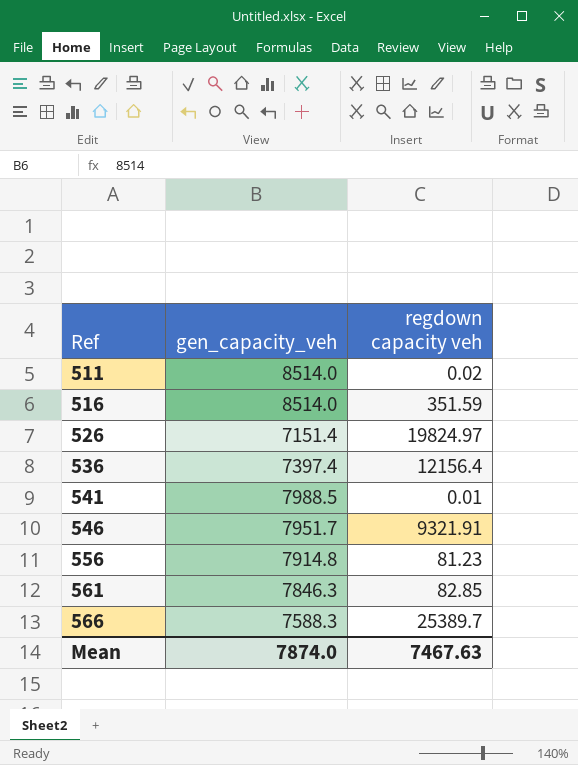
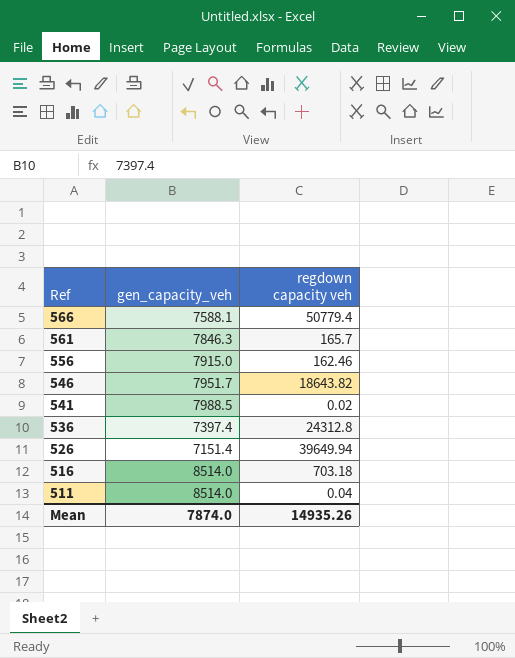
row order: Ref ascending -> Ref descending
566 | gen_capacity_veh: 7588.3 -> 7588.1
566 | regdown capacity veh: 25389.7 -> 50779.4
561 | regdown capacity veh: 82.85 -> 165.7
556 | gen_capacity_veh: 7914.8 -> 7915.0
556 | regdown capacity veh: 81.23 -> 162.46
546 | regdown capacity veh: 9321.91 -> 18643.82
541 | regdown capacity veh: 0.01 -> 0.02
536 | regdown capacity veh: 12156.4 -> 24312.8
526 | regdown capacity veh: 19824.97 -> 39649.94
516 | regdown capacity veh: 351.59 -> 703.18
511 | regdown capacity veh: 0.02 -> 0.04
Mean | regdown capacity veh: 7467.63 -> 14935.26

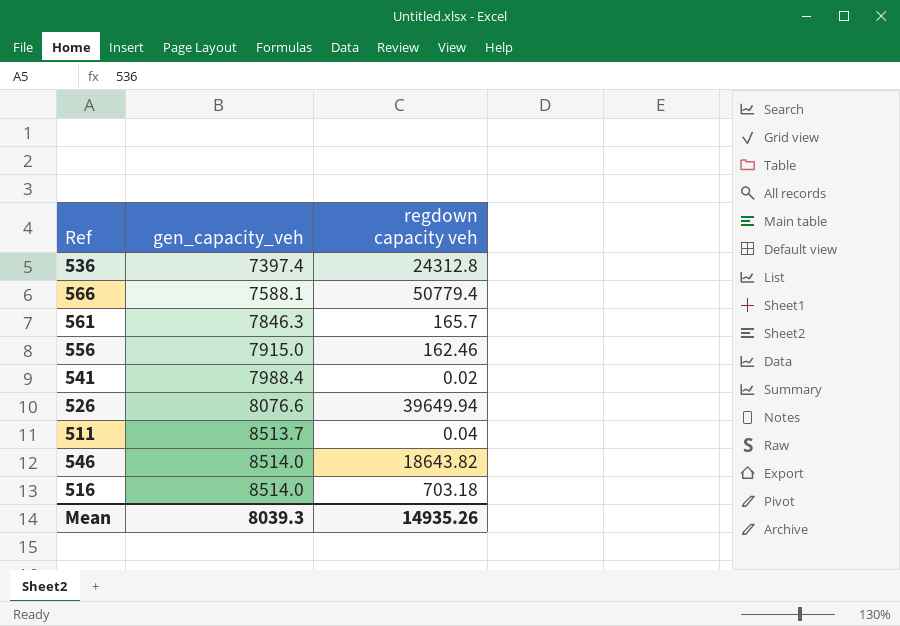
row order: Ref descending -> gen_capacity_veh ascending
541 | gen_capacity_veh: 7988.5 -> 7988.4
526 | gen_capacity_veh: 7151.4 -> 8076.6
511 | gen_capacity_veh: 8514.0 -> 8513.7
546 | gen_capacity_veh: 7951.7 -> 8514.0
Mean | gen_capacity_veh: 7874.0 -> 8039.3

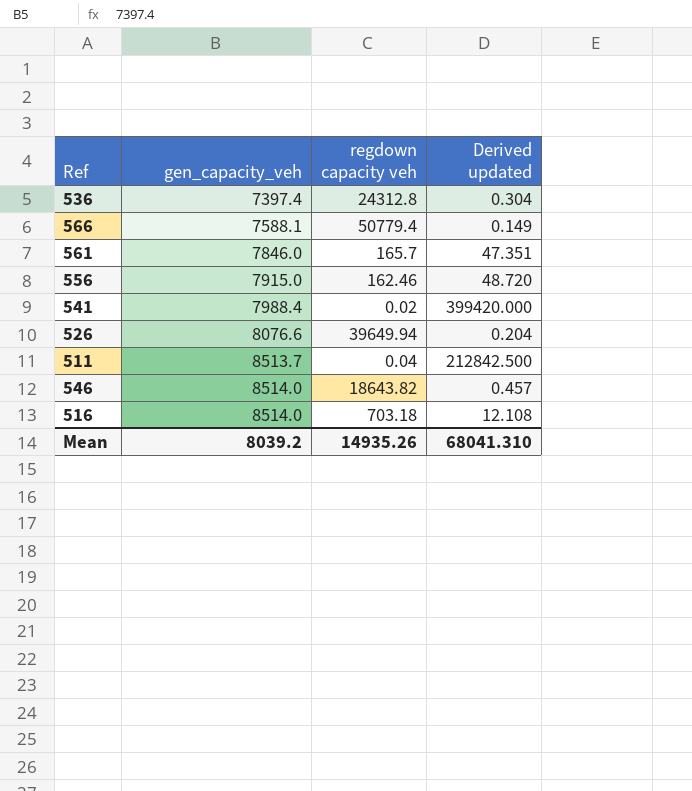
column Derived updated | formula: none -> [gen_capacity_veh] / [regdown capacity veh]
561 | gen_capacity_veh: 7846.3 -> 7846.0
Mean | gen_capacity_veh: 8039.3 -> 8039.2

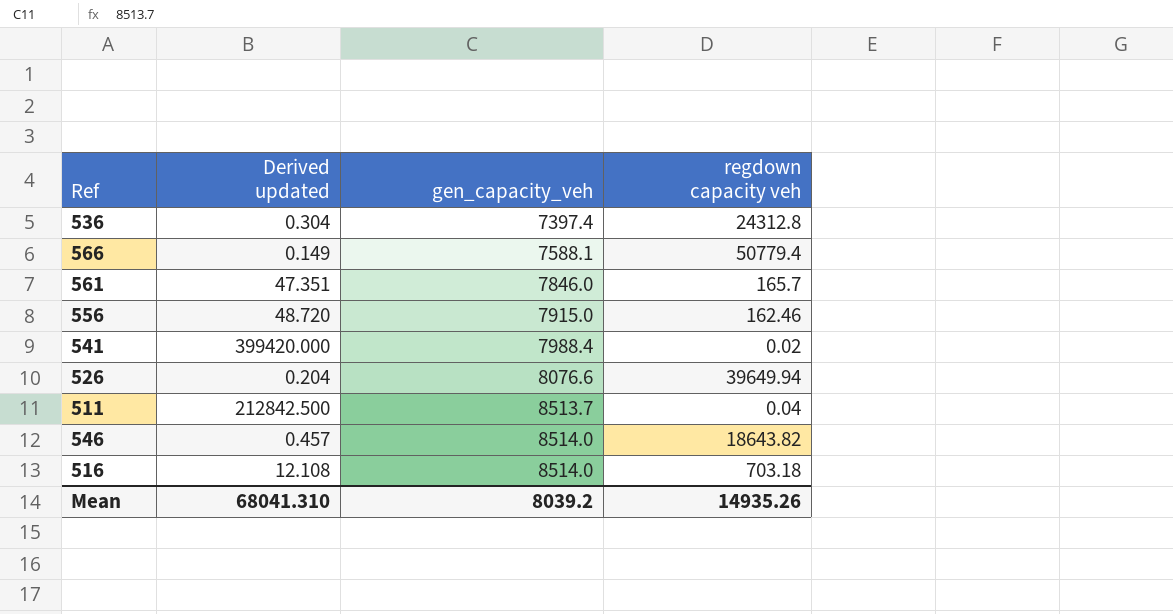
column Derived updated | position: 4 -> 2

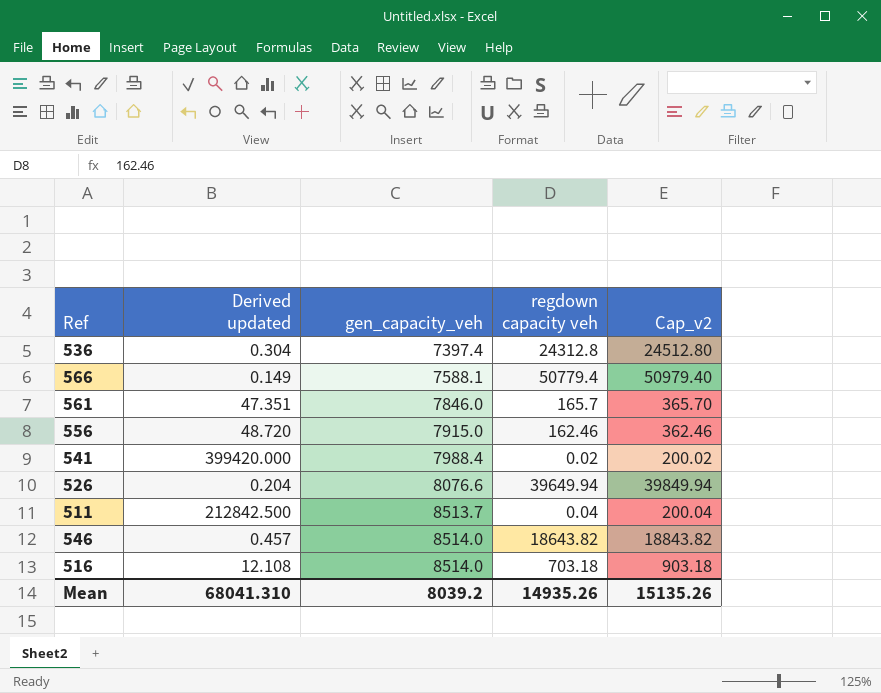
column Cap_v2 | formula: none -> [regdown capacity veh] + 200

